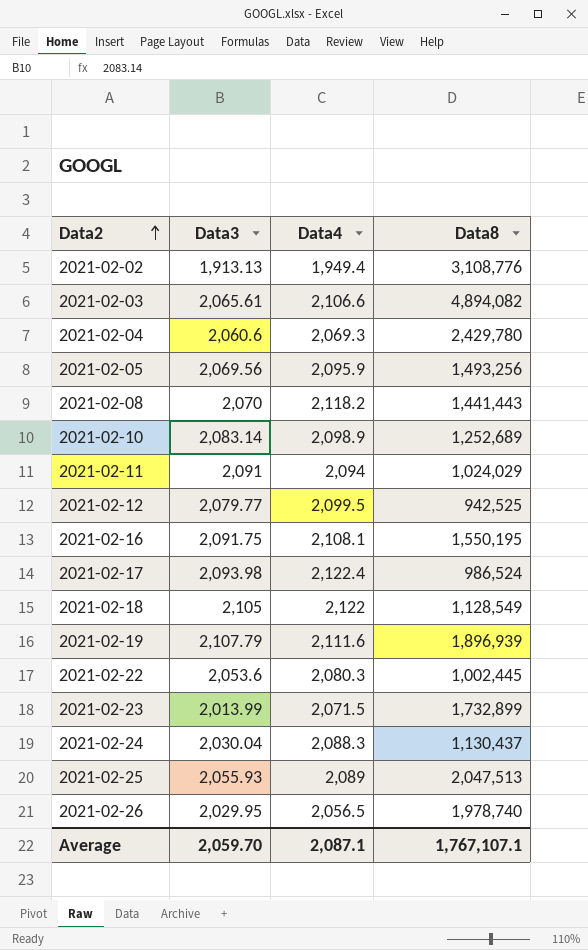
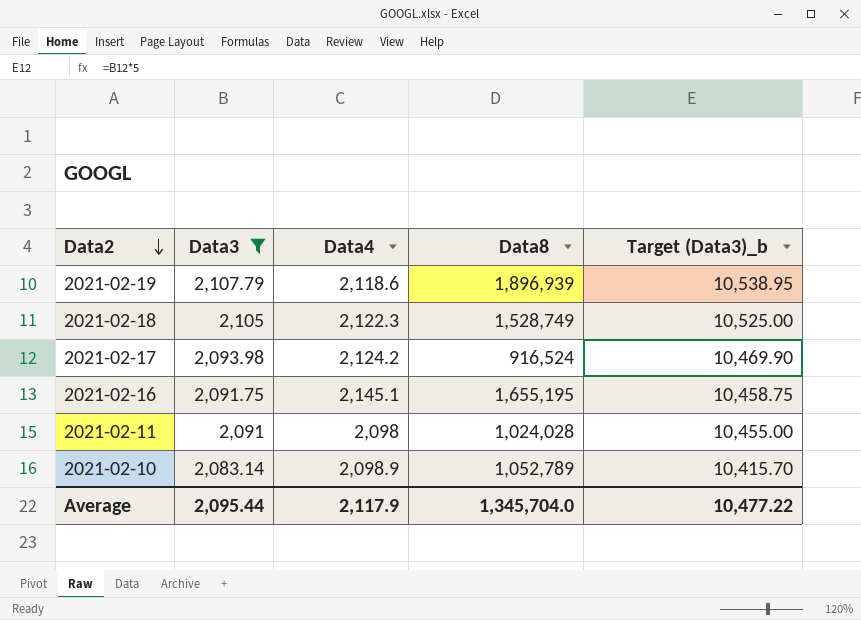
filter: none -> Data3 >= 2,083.14
row order: Data2 ascending -> Data2 descending
column Target (Data3)_b | formula: none -> [Data3] * 5
2021-02-19 | Data4: 2,111.6 -> 2,118.6
2021-02-18 | Data4: 2,122 -> 2,122.3
2021-02-18 | Data8: 1,128,549 -> 1,528,749
2021-02-17 | Data4: 2,122.4 -> 2,124.2
2021-02-17 | Data8: 986,524 -> 916,524
2021-02-16 | Data4: 2,108.1 -> 2,145.1
2021-02-16 | Data8: 1,550,195 -> 1,655,195
2021-02-11 | Data4: 2,094 -> 2,098
2021-02-11 | Data8: 1,024,029 -> 1,024,028
2021-02-10 | Data8: 1,252,689 -> 1,052,789
Average | Data3: 2,059.70 -> 2,095.44
Average | Data4: 2,087.1 -> 2,117.9
Average | Data8: 1,767,107.1 -> 1,345,704.0

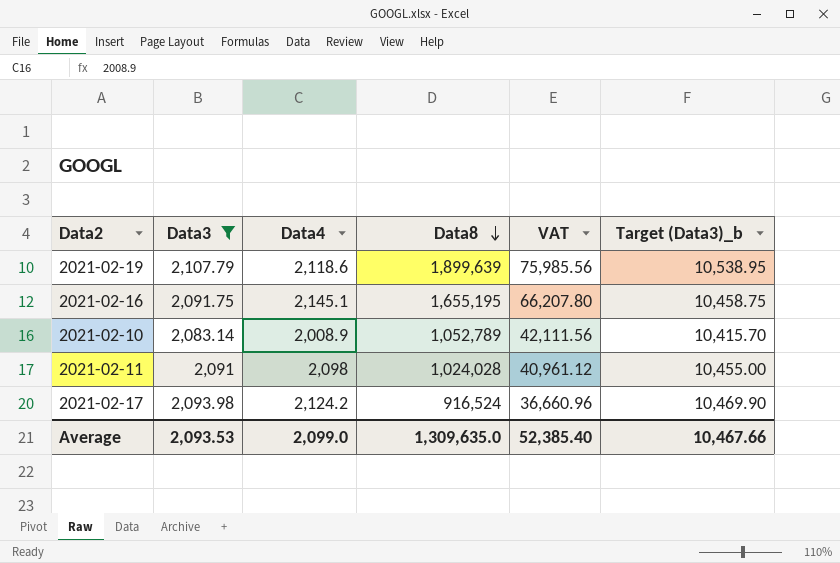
row order: Data2 descending -> Data8 descending
column VAT | formula: none -> [Data8] * 0.04
row 2021-02-18: 2,105 | 2,122.3 | 1,528,749 | 10,525.00 -> none
2021-02-19 | Data8: 1,896,939 -> 1,899,639
2021-02-10 | Data4: 2,098.9 -> 2,008.9
Average | Data3: 2,095.44 -> 2,093.53
Average | Data4: 2,117.9 -> 2,099.0
Average | Data8: 1,345,704.0 -> 1,309,635.0
Average | Target (Data3)_b: 10,477.22 -> 10,467.66

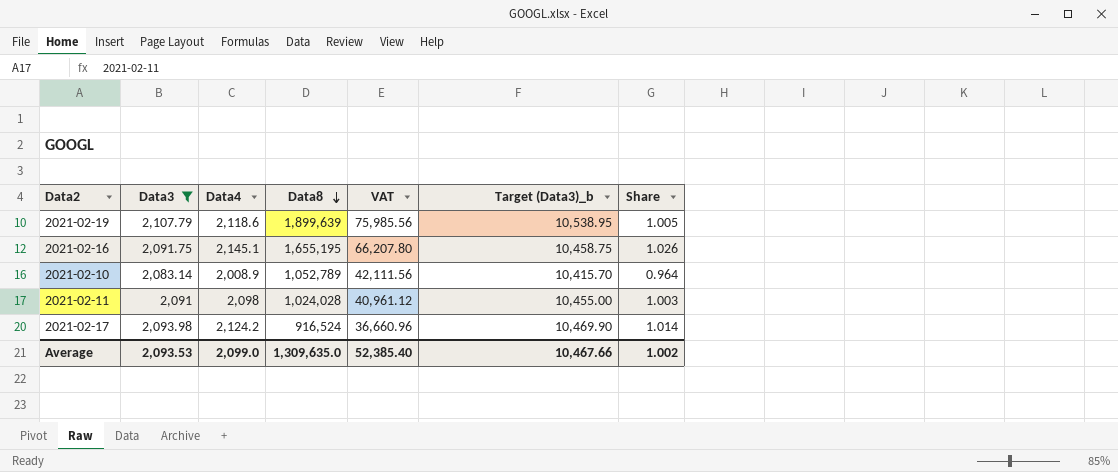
column Share | formula: none -> [Data4] / [Data3]

